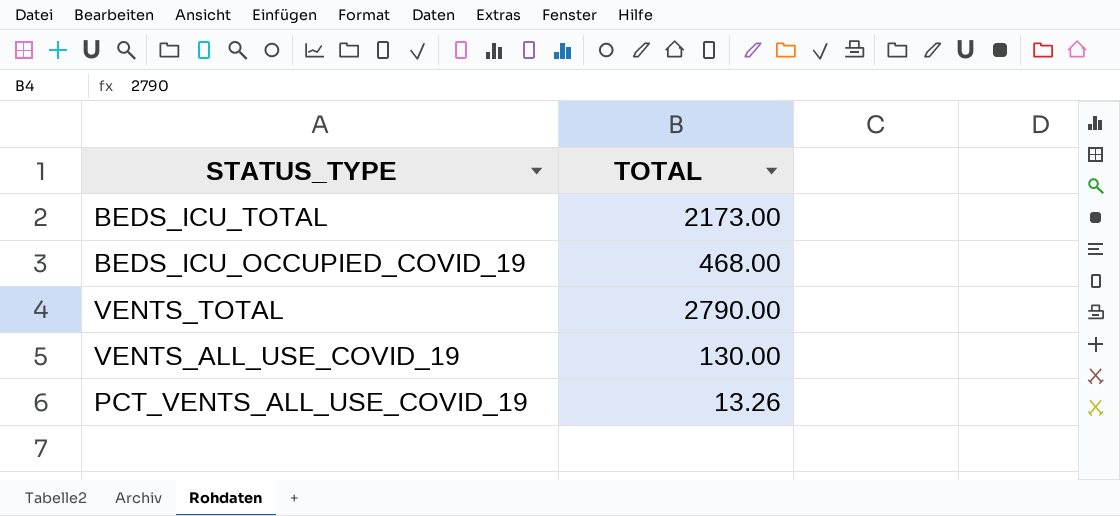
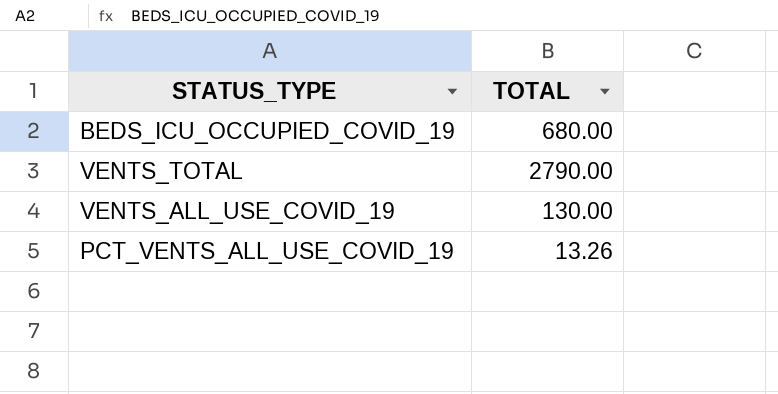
row BEDS_ICU_TOTAL: 2173.00 -> none
BEDS_ICU_OCCUPIED_COVID_19 | TOTAL: 468.00 -> 680.00

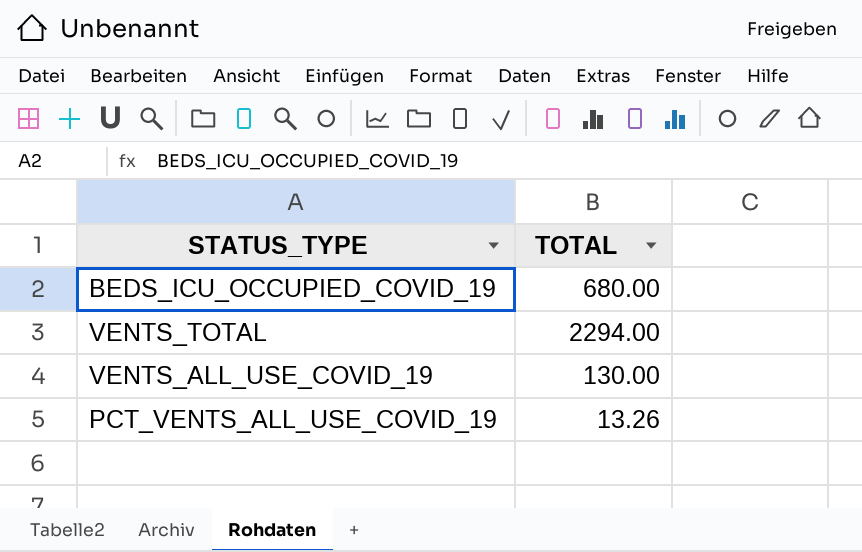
VENTS_TOTAL | TOTAL: 2790.00 -> 2294.00

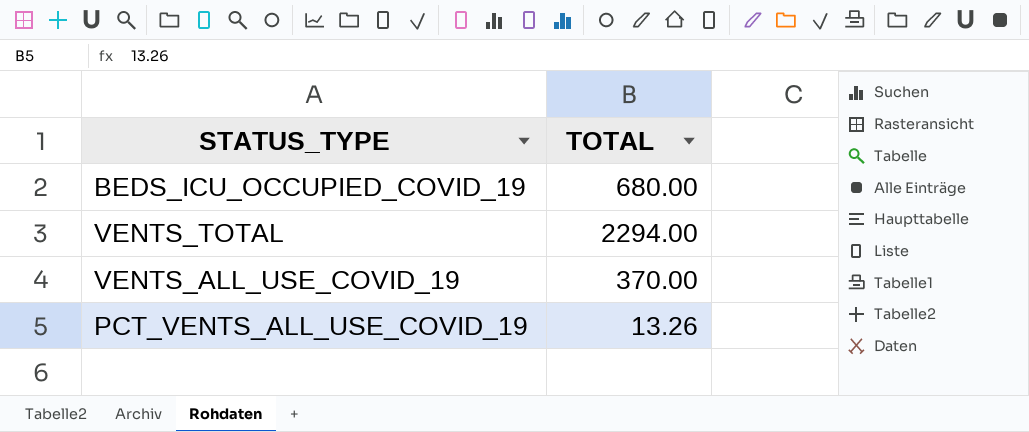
VENTS_ALL_USE_COVID_19 | TOTAL: 130.00 -> 370.00

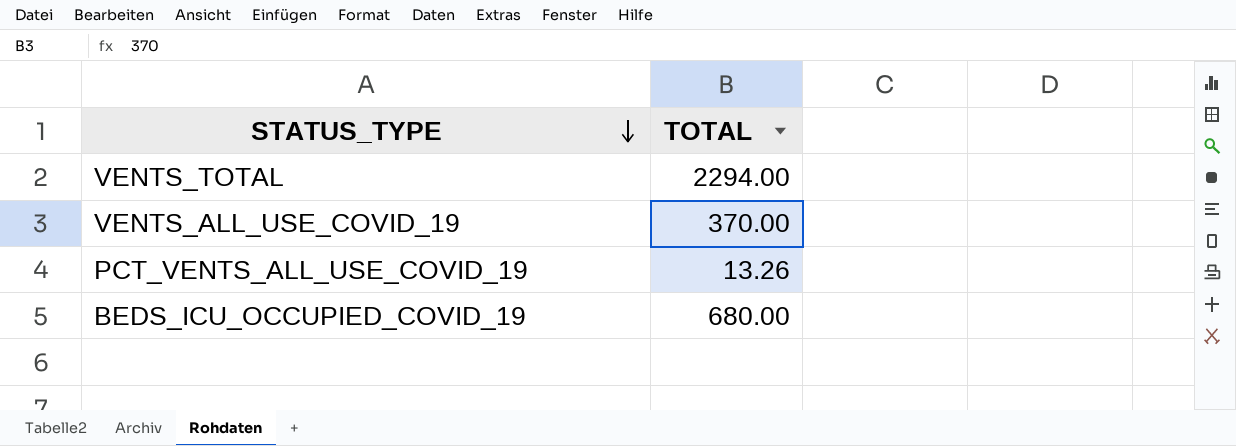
row order: none -> STATUS_TYPE descending

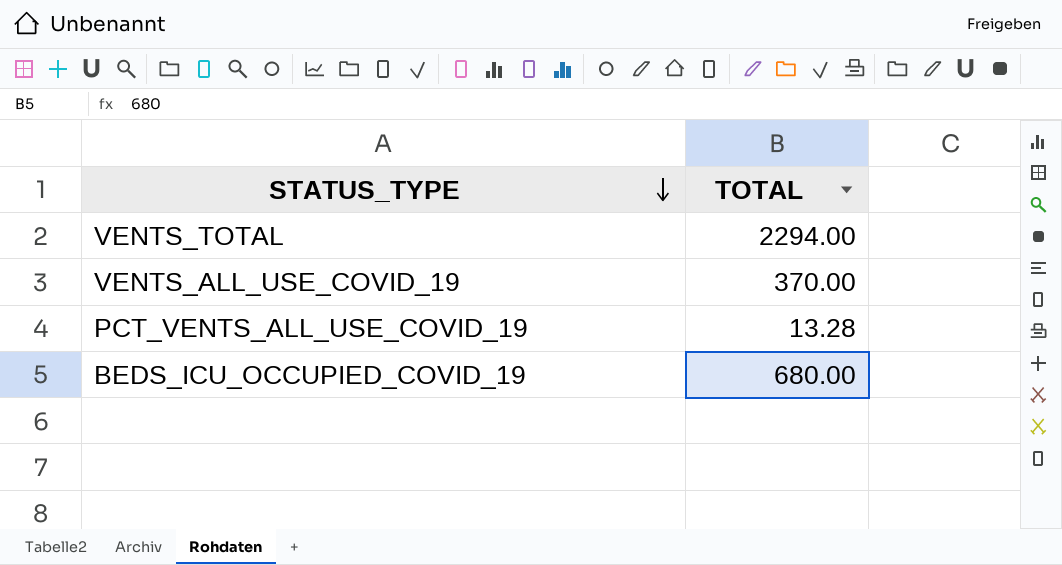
PCT_VENTS_ALL_USE_COVID_19 | TOTAL: 13.26 -> 13.28

